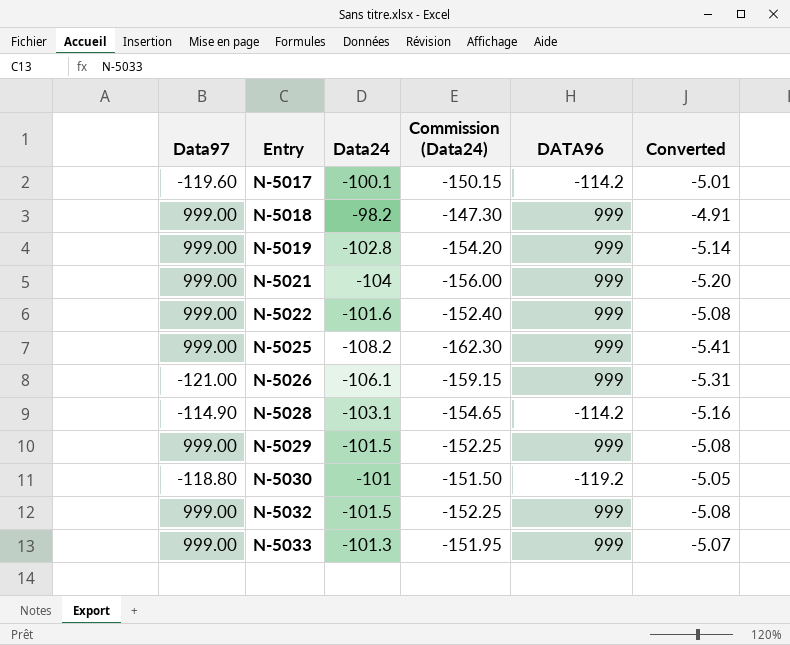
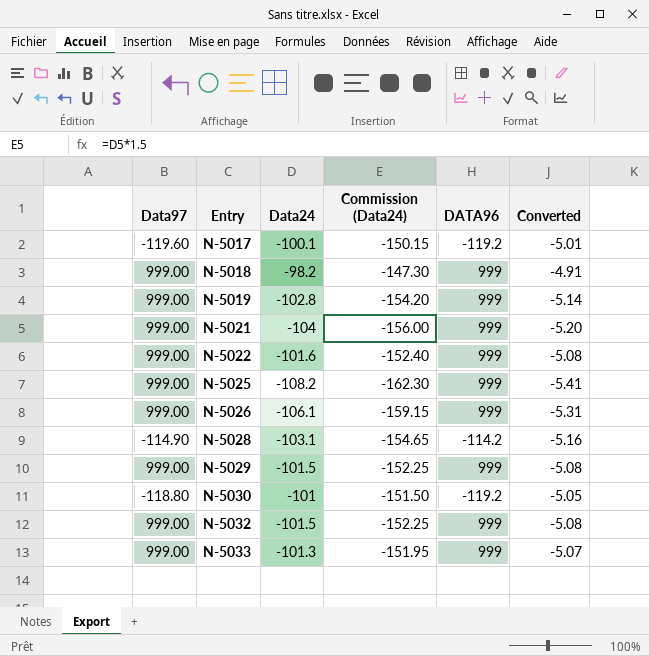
N-5017 | DATA96: -114.2 -> -119.2
N-5026 | Data97: -121.00 -> 999.00

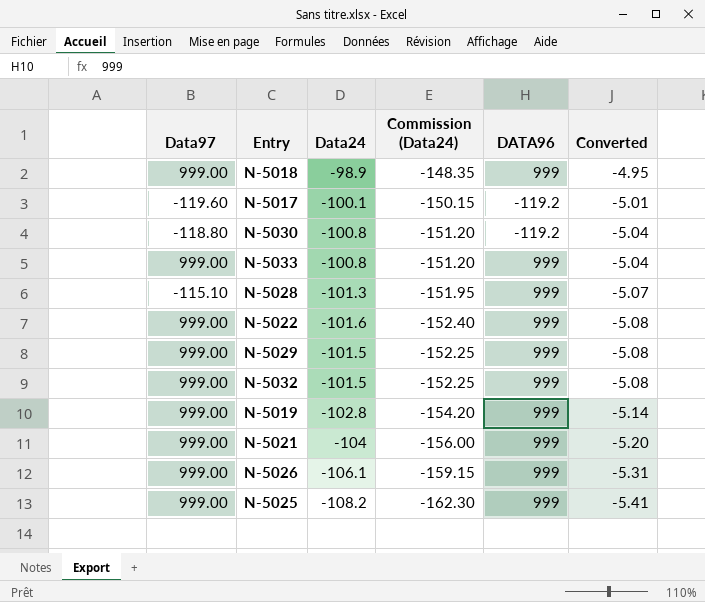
row order: Entry ascending -> Converted descending
N-5018 | Data24: -98.2 -> -98.9
N-5018 | Commission (Data24): -147.30 -> -148.35
N-5018 | Converted: -4.91 -> -4.95
N-5030 | Data24: -101 -> -100.8
N-5030 | Commission (Data24): -151.50 -> -151.20
N-5030 | Converted: -5.05 -> -5.04
N-5033 | Data24: -101.3 -> -100.8
N-5033 | Commission (Data24): -151.95 -> -151.20
N-5033 | Converted: -5.07 -> -5.04
N-5028 | Data97: -114.90 -> -115.10
N-5028 | Data24: -103.1 -> -101.3
N-5028 | Commission (Data24): -154.65 -> -151.95
N-5028 | DATA96: -114.2 -> 999
N-5028 | Converted: -5.16 -> -5.07

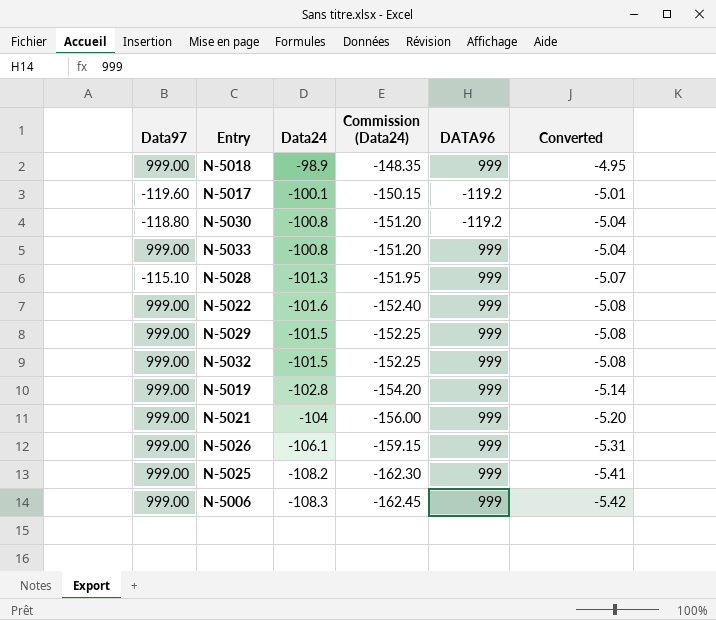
row N-5006: none -> 999.00 | -108.3 | -162.45 | 999 | -5.42

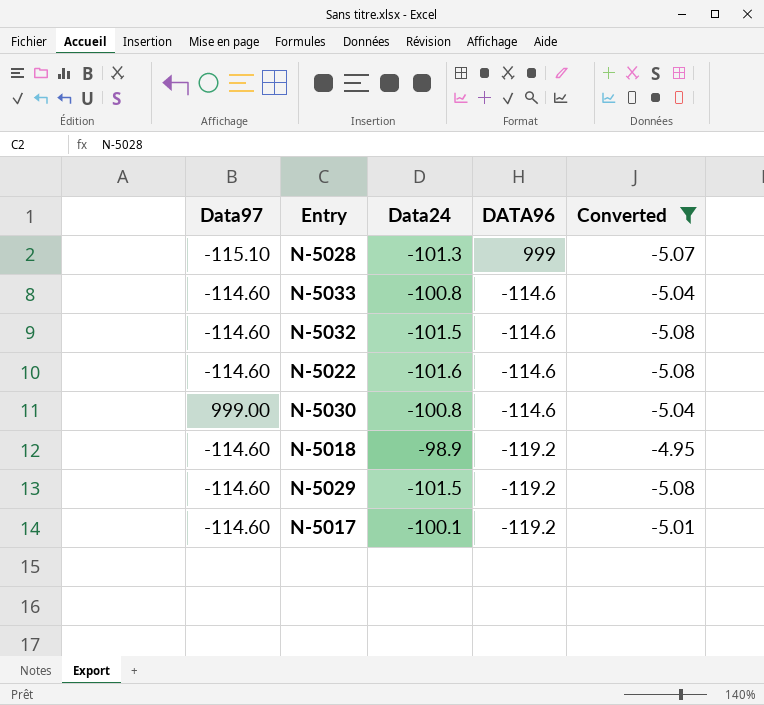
filter: none -> Converted >= -5.08
row order: Converted descending -> DATA96 descending
column Commission (Data24) | formula: [Data24] * 1.5 -> none
N-5033 | Data97: 999.00 -> -114.60
N-5033 | DATA96: 999 -> -114.6
N-5032 | Data97: 999.00 -> -114.60
N-5032 | DATA96: 999 -> -114.6
N-5022 | Data97: 999.00 -> -114.60
N-5022 | DATA96: 999 -> -114.6
N-5030 | Data97: -118.80 -> 999.00
N-5030 | DATA96: -119.2 -> -114.6
N-5018 | Data97: 999.00 -> -114.60
N-5018 | DATA96: 999 -> -119.2
N-5029 | Data97: 999.00 -> -114.60
N-5029 | DATA96: 999 -> -119.2
N-5017 | Data97: -119.60 -> -114.60

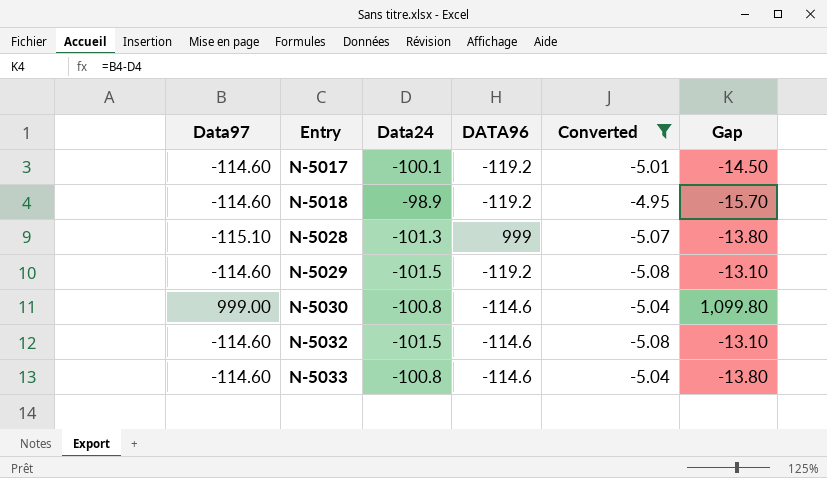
row order: DATA96 descending -> Entry ascending
column Gap | formula: none -> [Data97] - [Data24]
row N-5022: -114.60 | -101.6 | -114.6 | -5.08 -> none

